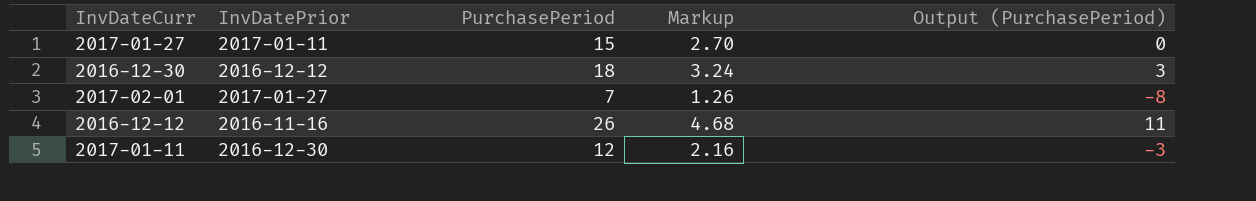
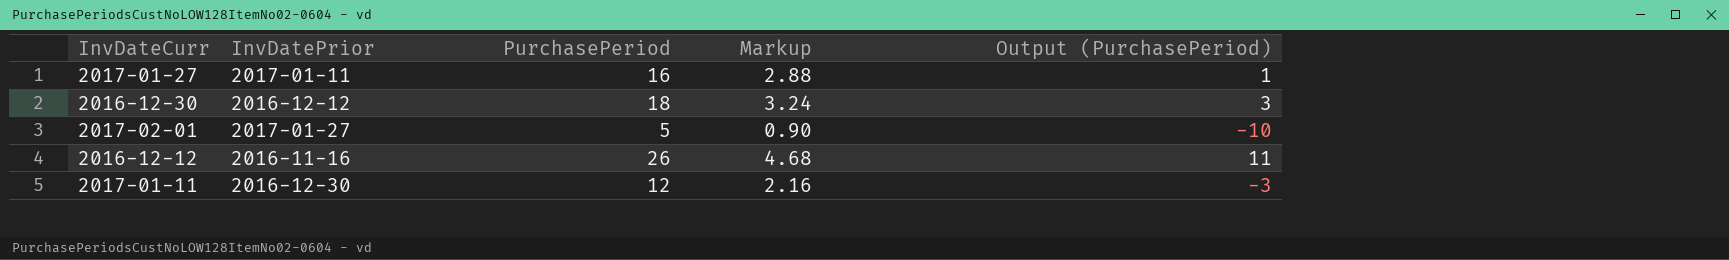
2017-01-27 | PurchasePeriod: 15 -> 16
2017-01-27 | Markup: 2.70 -> 2.88
2017-01-27 | Output (PurchasePeriod): 0 -> 1
2017-02-01 | PurchasePeriod: 7 -> 5
2017-02-01 | Markup: 1.26 -> 0.90
2017-02-01 | Output (PurchasePeriod): -8 -> -10

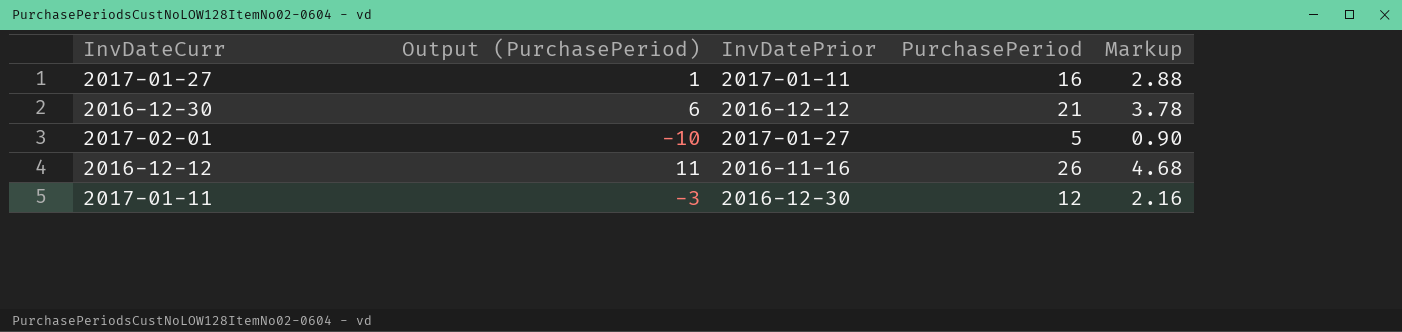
column Output (PurchasePeriod) | position: 5 -> 2
2016-12-30 | Output (PurchasePeriod): 3 -> 6
2016-12-30 | PurchasePeriod: 18 -> 21
2016-12-30 | Markup: 3.24 -> 3.78

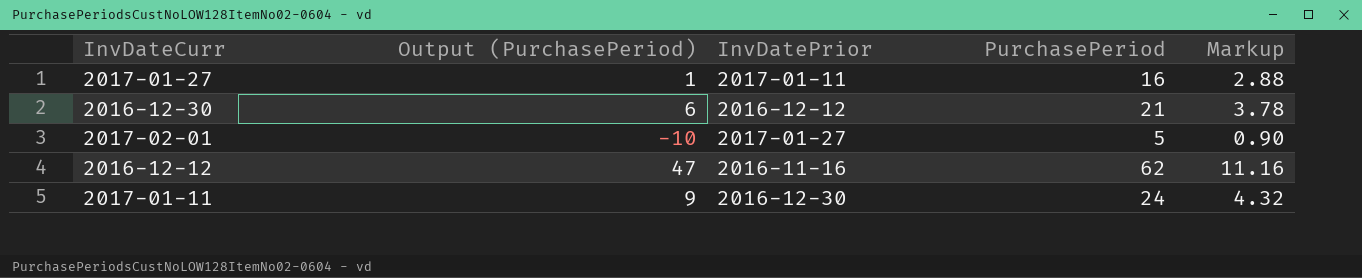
2016-12-12 | Output (PurchasePeriod): 11 -> 47
2016-12-12 | PurchasePeriod: 26 -> 62
2016-12-12 | Markup: 4.68 -> 11.16
2017-01-11 | Output (PurchasePeriod): -3 -> 9
2017-01-11 | PurchasePeriod: 12 -> 24
2017-01-11 | Markup: 2.16 -> 4.32

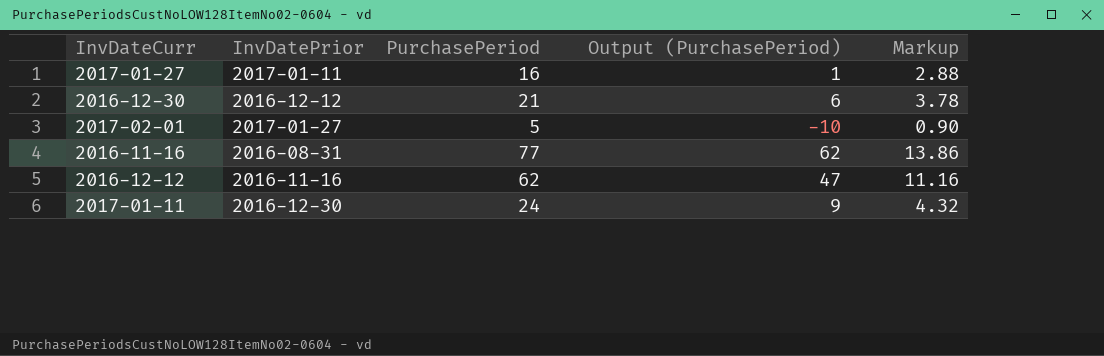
column Output (PurchasePeriod) | position: 2 -> 4
row 2016-11-16: none -> 2016-08-31 | 77 | 62 | 13.86

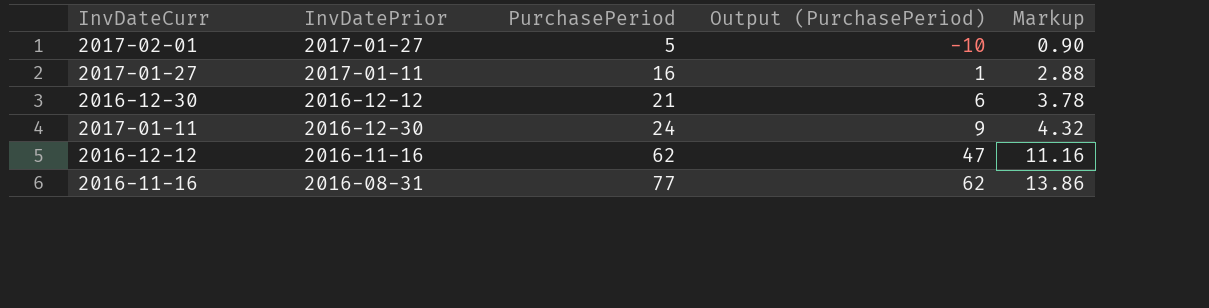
row order: none -> PurchasePeriod ascending

